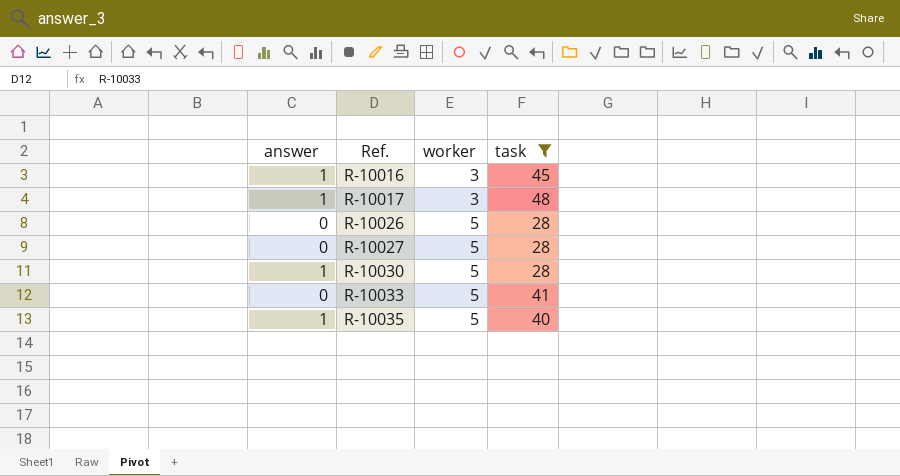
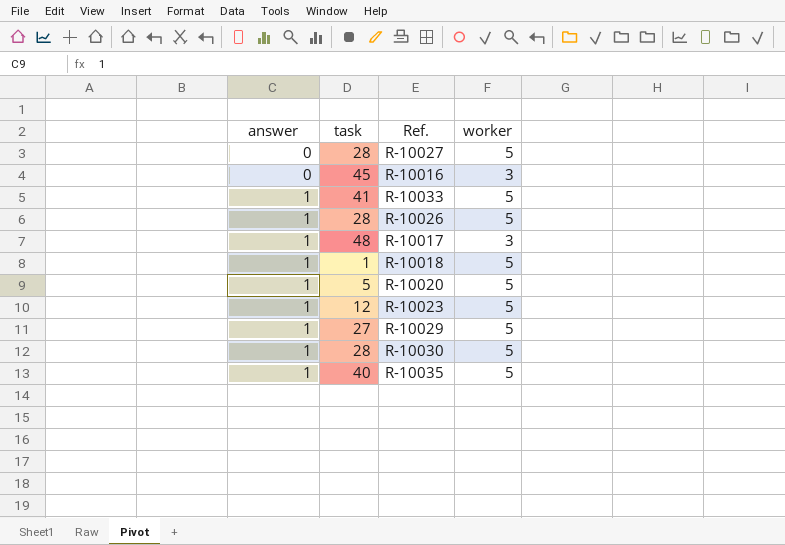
filter: task >= 28 -> none
row order: Ref. ascending -> answer ascending
column task | position: 4 -> 2
R-10016 | answer: 1 -> 0
R-10033 | answer: 0 -> 1
R-10026 | answer: 0 -> 1

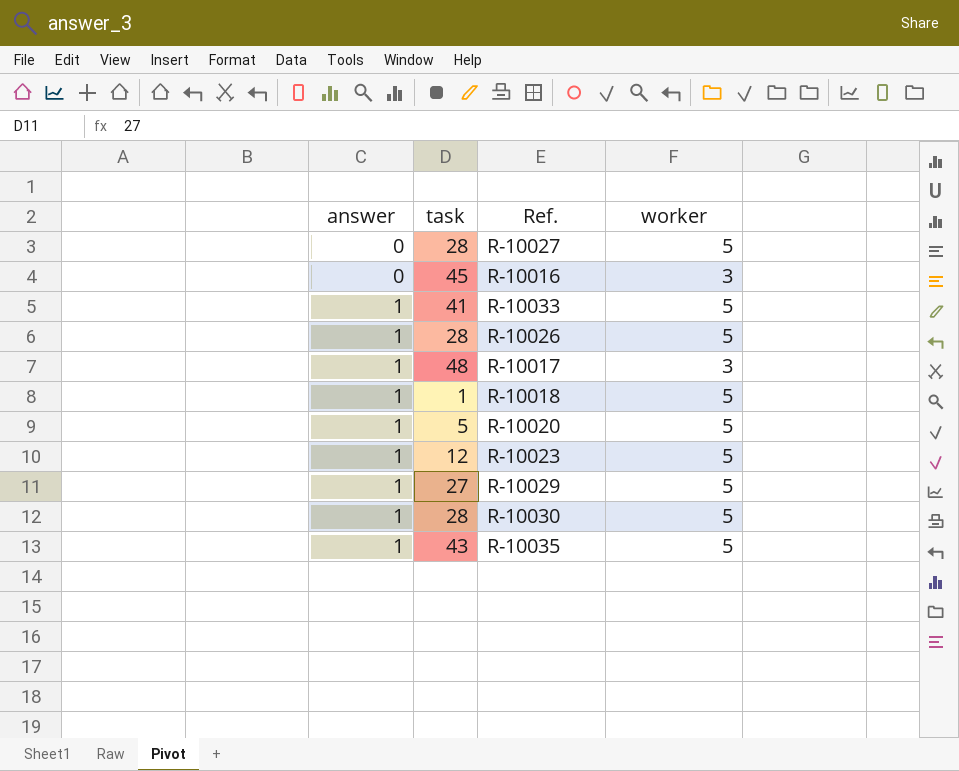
R-10035 | task: 40 -> 43

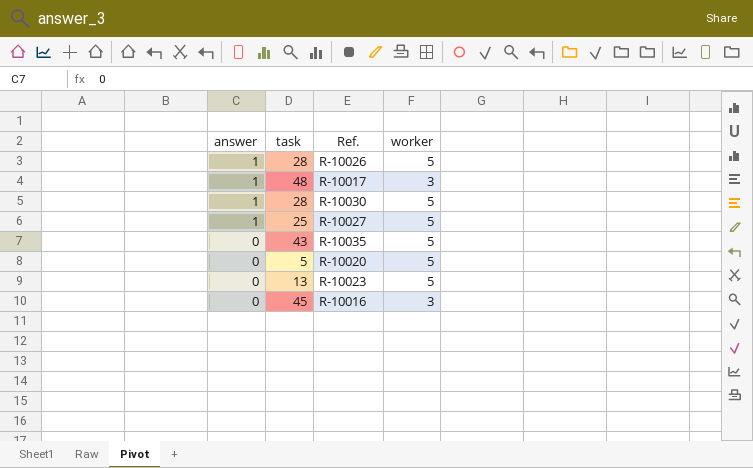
row order: answer ascending -> answer descending
row R-10033: 1 | 41 | 5 -> none
row R-10018: 1 | 1 | 5 -> none
row R-10029: 1 | 27 | 5 -> none
R-10027 | answer: 0 -> 1
R-10027 | task: 28 -> 25
R-10035 | answer: 1 -> 0
R-10020 | answer: 1 -> 0
R-10023 | answer: 1 -> 0
R-10023 | task: 12 -> 13

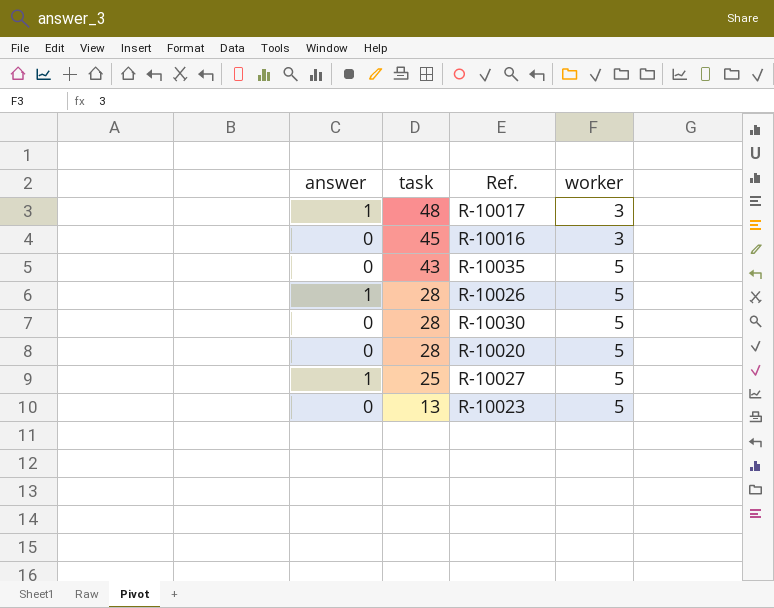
row order: answer descending -> task descending
R-10030 | answer: 1 -> 0
R-10020 | task: 5 -> 28

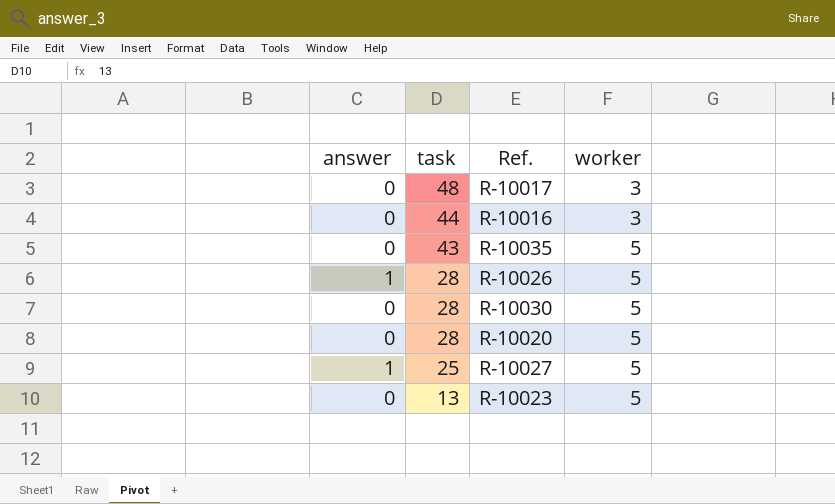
R-10017 | answer: 1 -> 0
R-10016 | task: 45 -> 44

